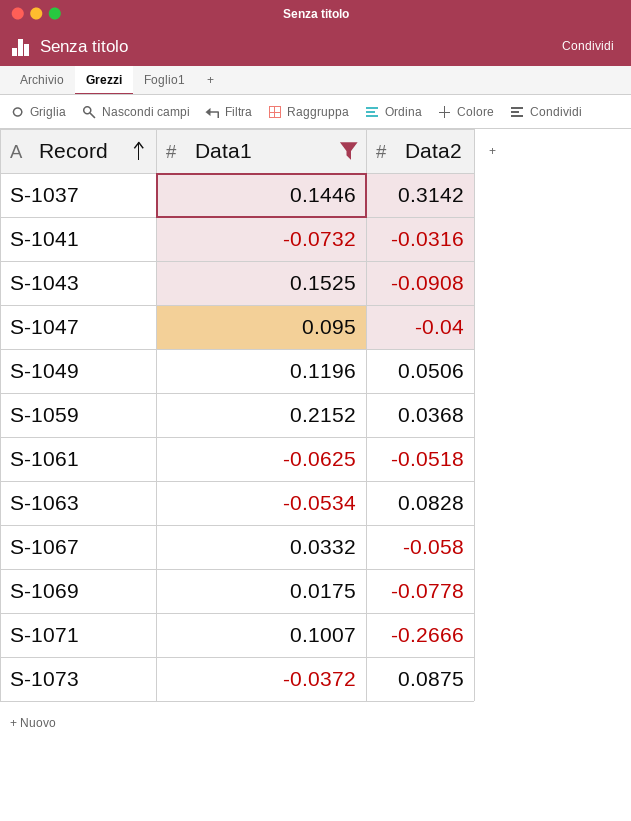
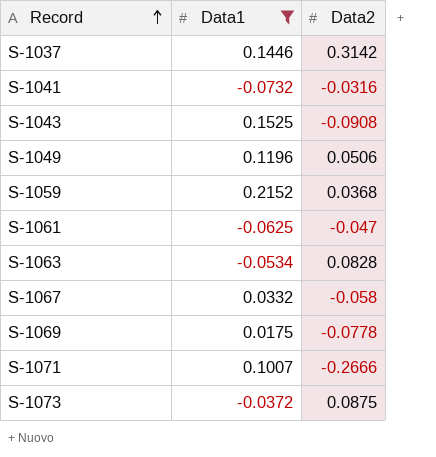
row S-1047: 0.095 | -0.04 -> none
S-1061 | Data2: -0.0518 -> -0.047

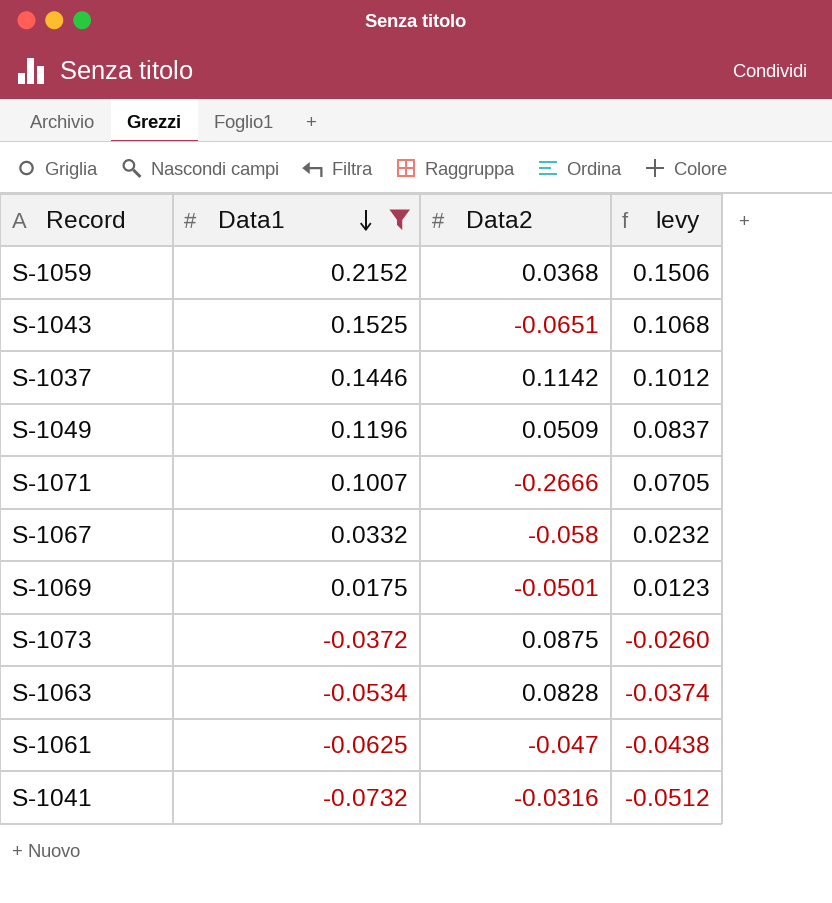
row order: Record ascending -> Data1 descending
column levy | formula: none -> [Data1] * 0.7
S-1043 | Data2: -0.0908 -> -0.0651
S-1037 | Data2: 0.3142 -> 0.1142
S-1049 | Data2: 0.0506 -> 0.0509
S-1069 | Data2: -0.0778 -> -0.0501

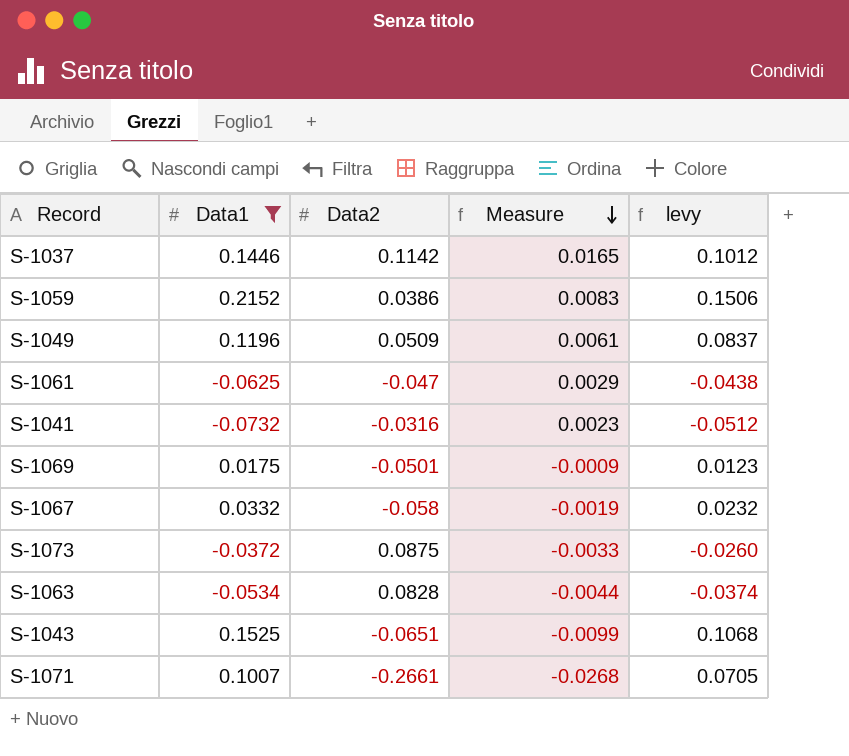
row order: Data1 descending -> Measure descending
column Measure | formula: none -> [Data1] * [Data2]
S-1059 | Data2: 0.0368 -> 0.0386
S-1071 | Data2: -0.2666 -> -0.2661

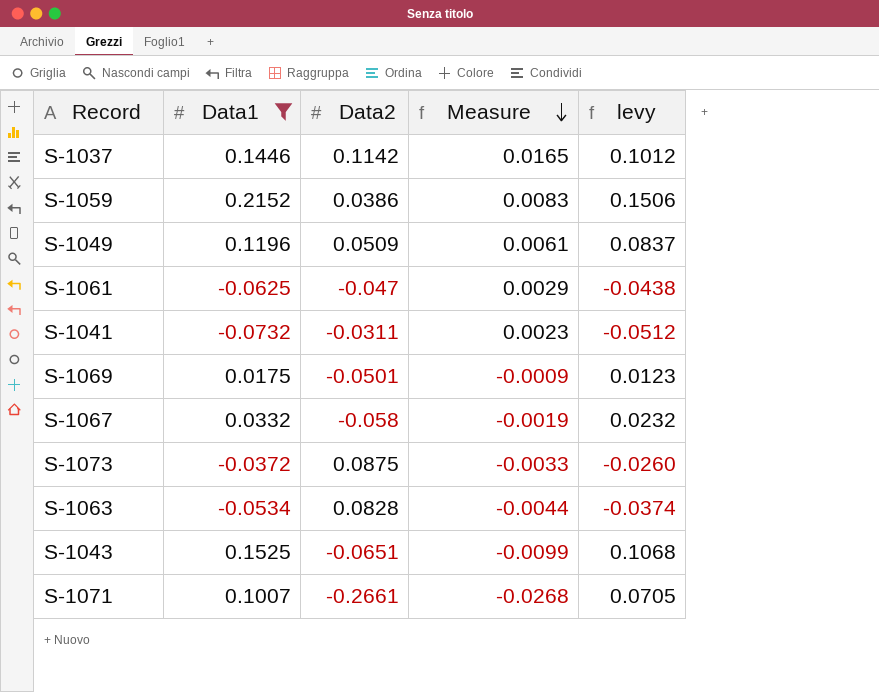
S-1041 | Data2: -0.0316 -> -0.0311

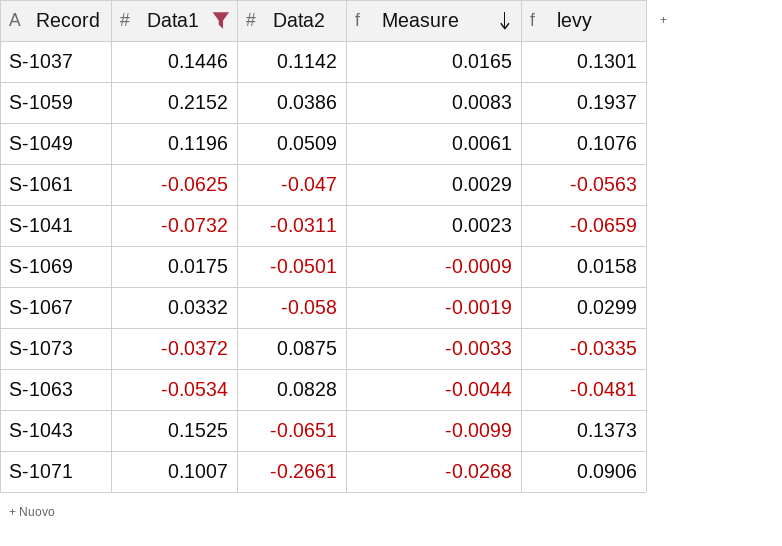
column levy | formula: [Data1] * 0.7 -> [Data1] * 0.9

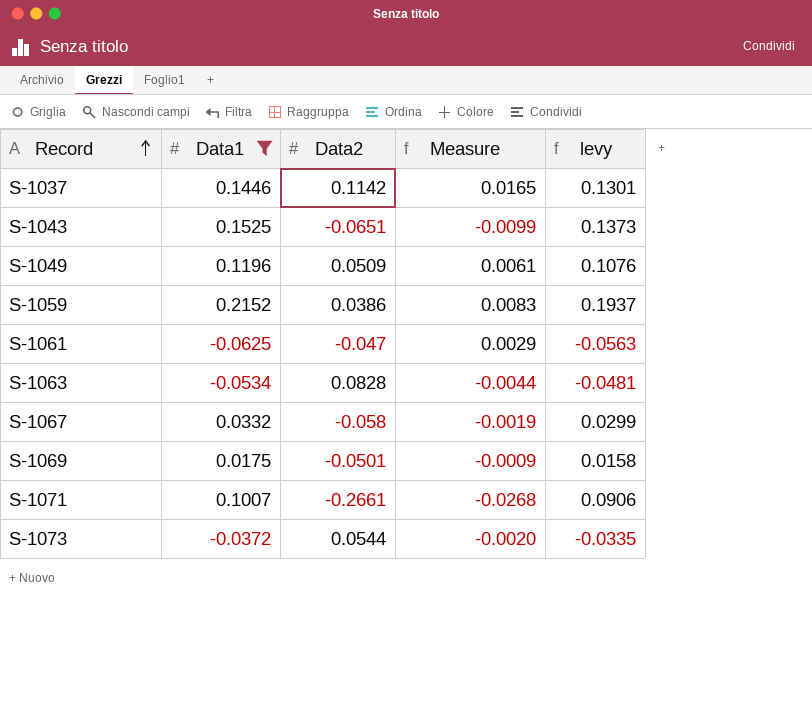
row order: Measure descending -> Record ascending
row S-1041: -0.0732 | -0.0311 | 0.0023 | -0.0659 -> none
S-1073 | Data2: 0.0875 -> 0.0544
S-1073 | Measure: -0.0033 -> -0.0020

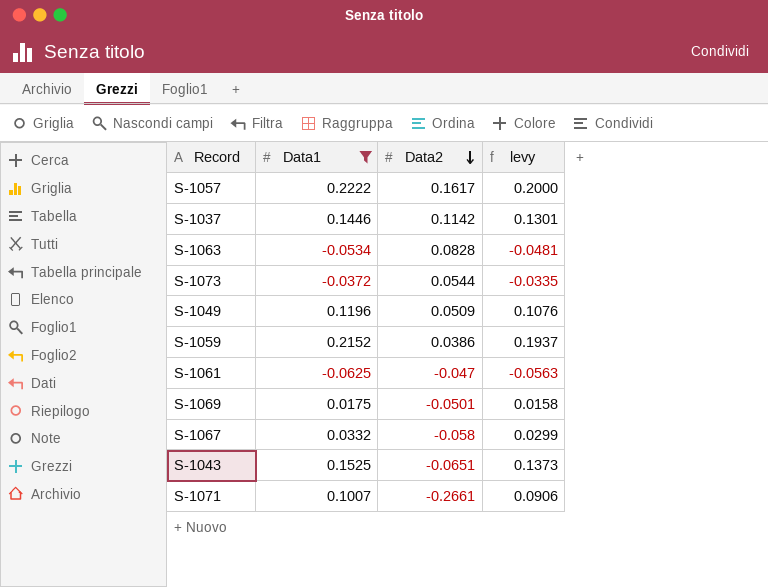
row order: Record ascending -> Data2 descending
column Measure | formula: [Data1] * [Data2] -> none
row S-1057: none -> 0.2222 | 0.1617 | 0.2000

